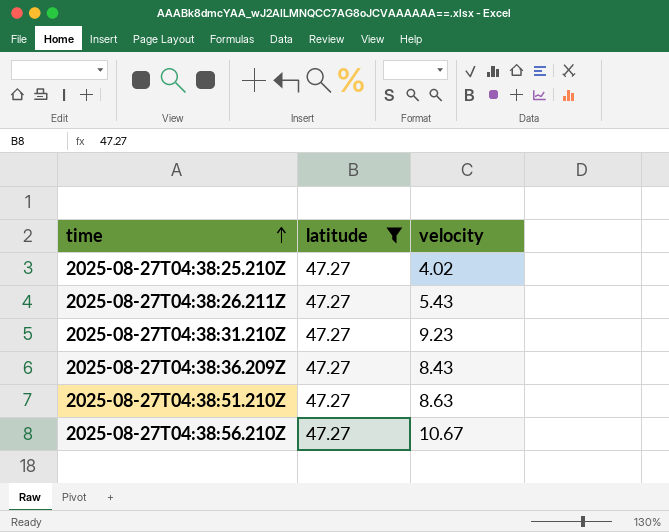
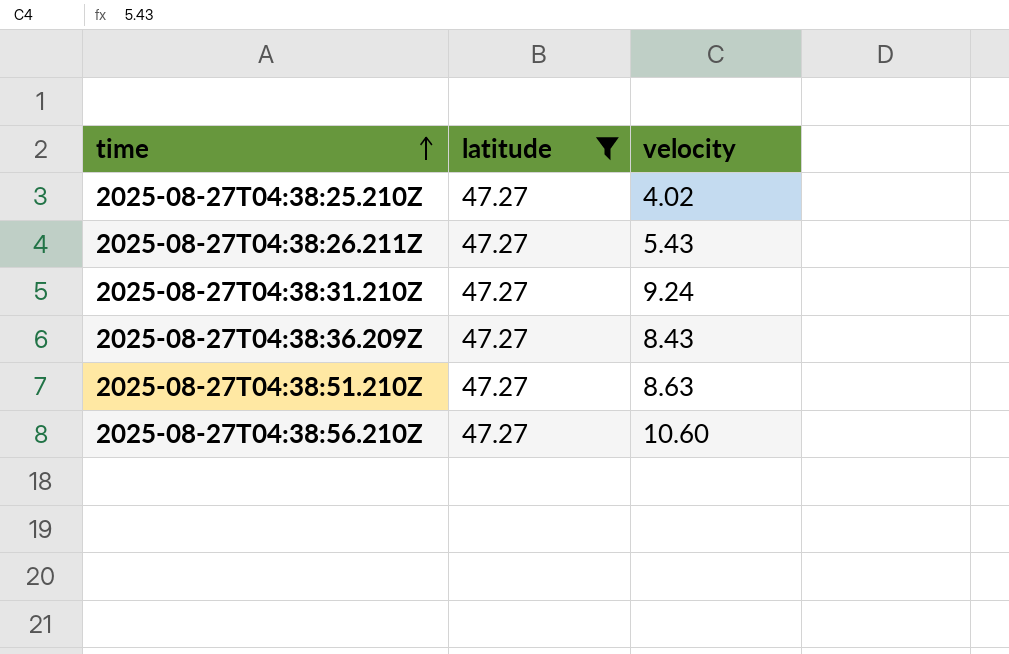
2025-08-27T04:38:31.210Z | velocity: 9.23 -> 9.24
2025-08-27T04:38:56.210Z | velocity: 10.67 -> 10.60

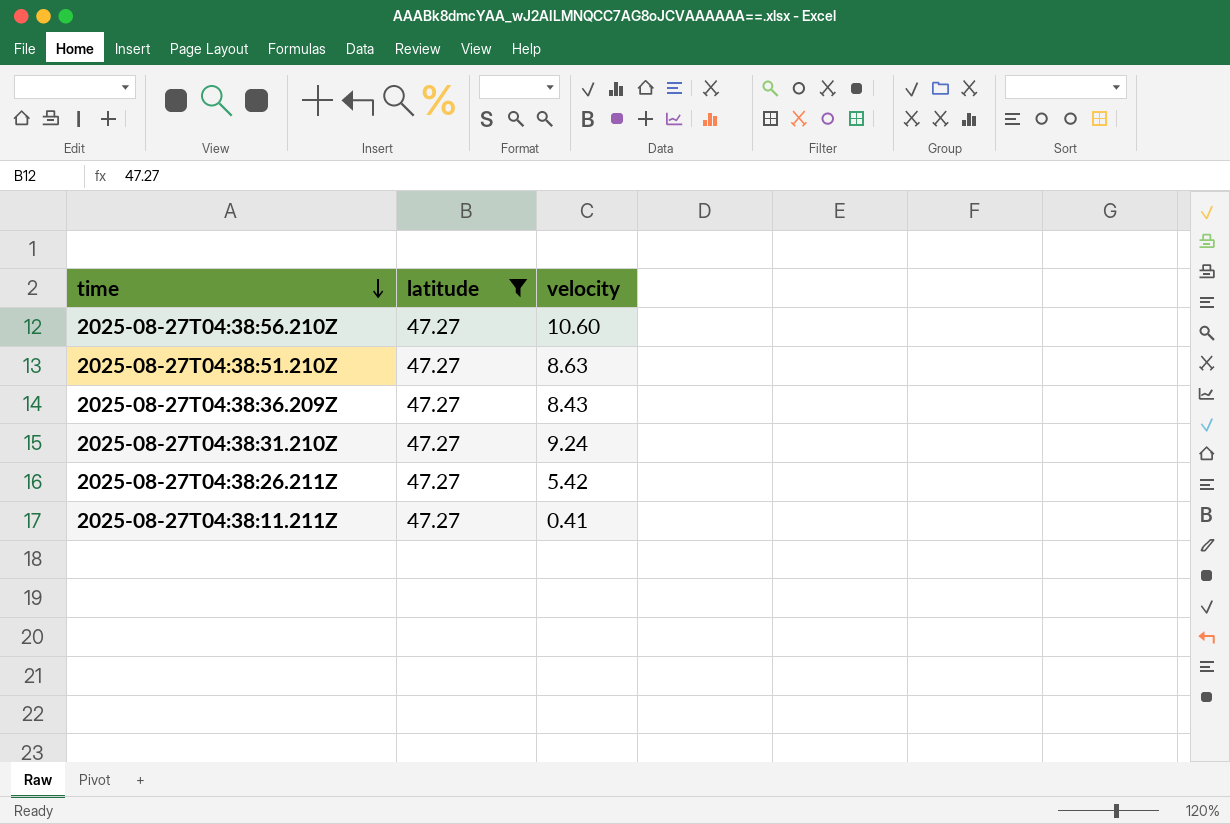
row order: time ascending -> time descending
row 2025-08-27T04:38:25.210Z: 47.27 | 4.02 -> none
2025-08-27T04:38:26.211Z | velocity: 5.43 -> 5.42
row 2025-08-27T04:38:11.211Z: none -> 47.27 | 0.41

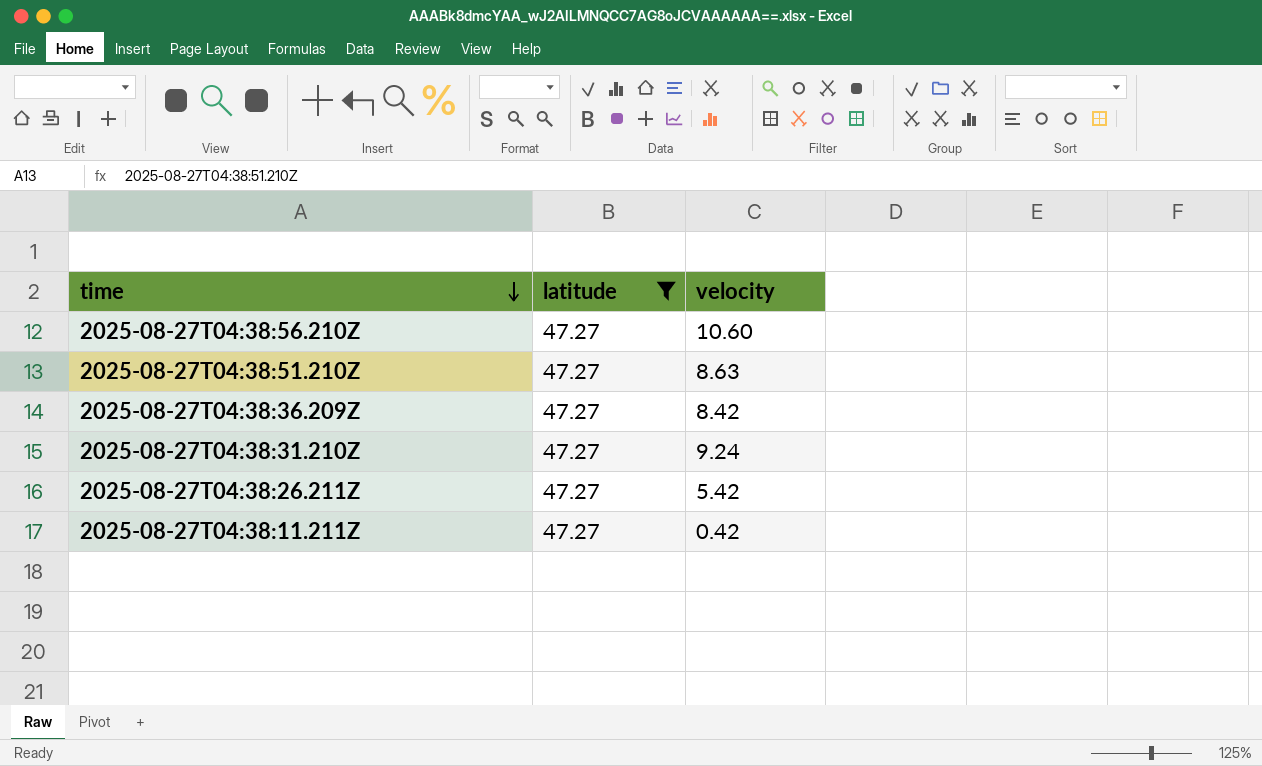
2025-08-27T04:38:36.209Z | velocity: 8.43 -> 8.42
2025-08-27T04:38:11.211Z | velocity: 0.41 -> 0.42

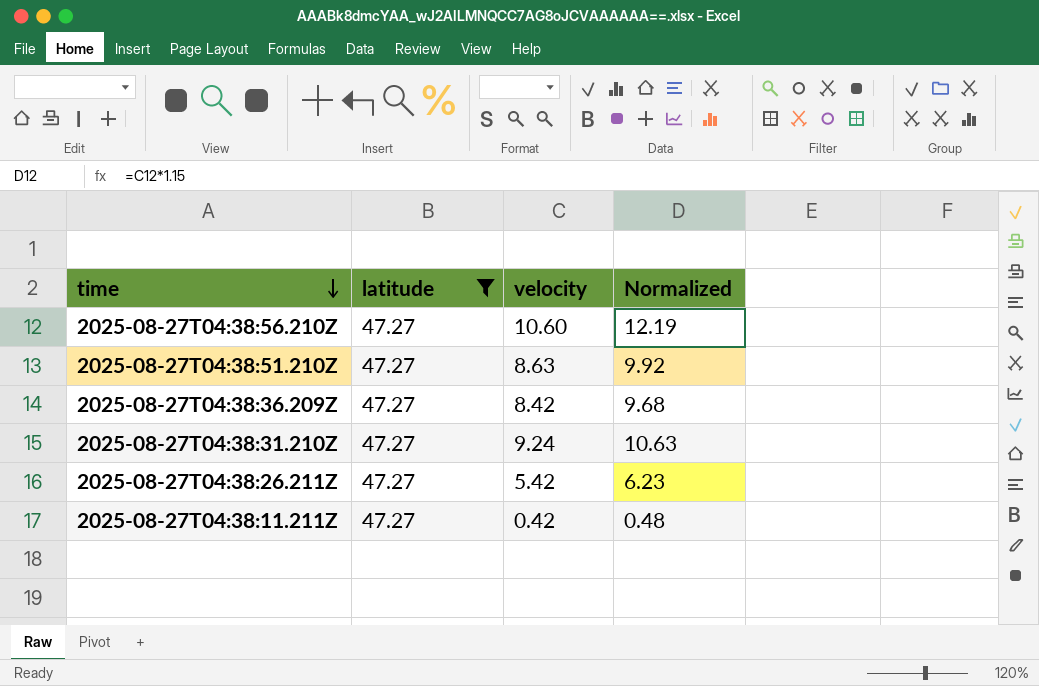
column Normalized | formula: none -> [velocity] * 1.15

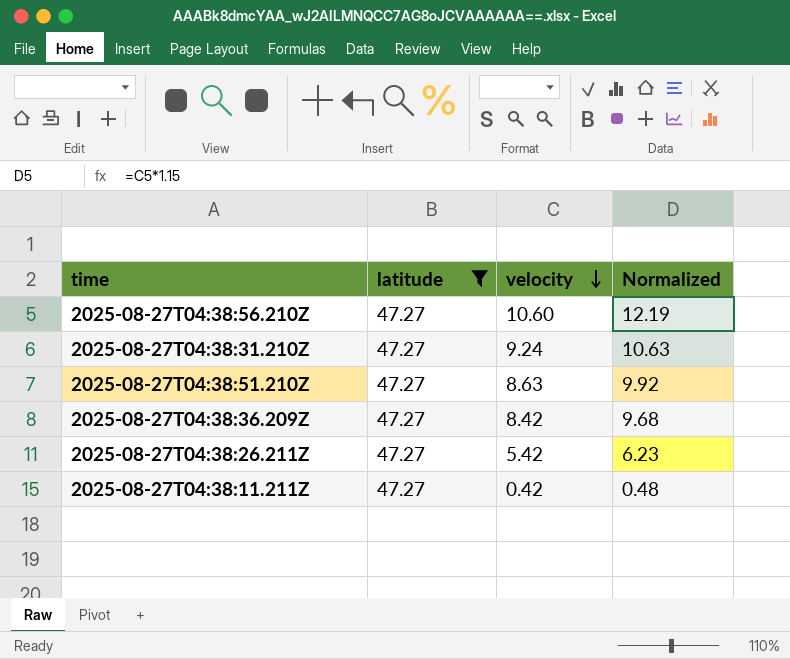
row order: time descending -> velocity descending

